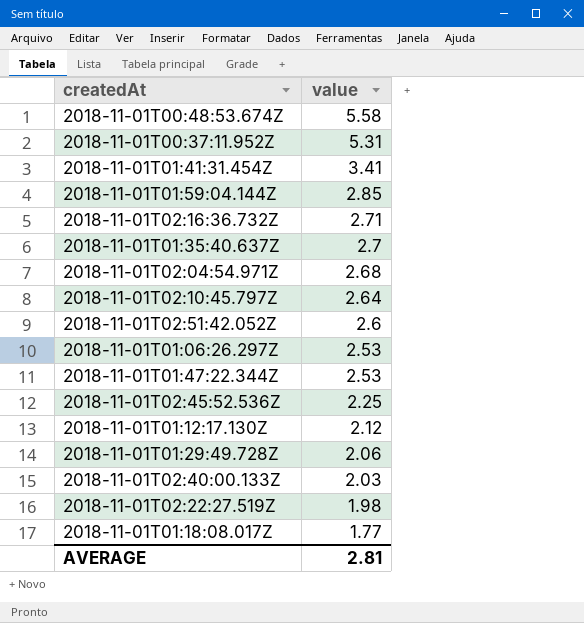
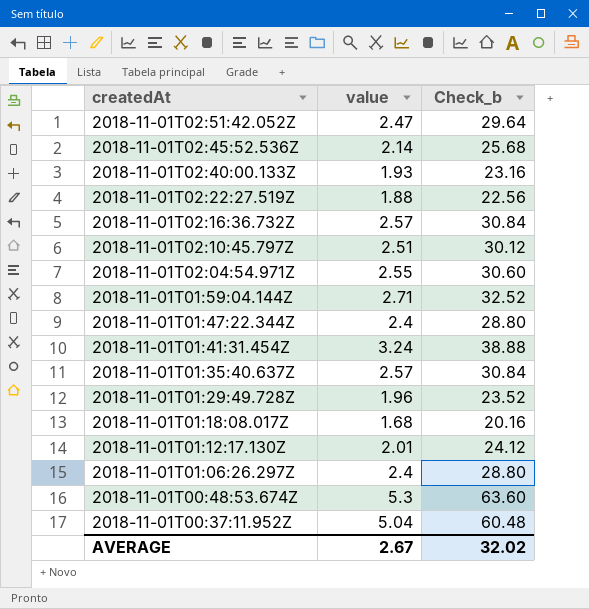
row order: value descending -> createdAt descending
column Check_b | formula: none -> [value] * 12
2018-11-01T02:51:42.052Z | value: 2.6 -> 2.47
2018-11-01T02:45:52.536Z | value: 2.25 -> 2.14
2018-11-01T02:40:00.133Z | value: 2.03 -> 1.93
2018-11-01T02:22:27.519Z | value: 1.98 -> 1.88
2018-11-01T02:16:36.732Z | value: 2.71 -> 2.57
2018-11-01T02:10:45.797Z | value: 2.64 -> 2.51
2018-11-01T02:04:54.971Z | value: 2.68 -> 2.55
2018-11-01T01:59:04.144Z | value: 2.85 -> 2.71
2018-11-01T01:47:22.344Z | value: 2.53 -> 2.4
2018-11-01T01:41:31.454Z | value: 3.41 -> 3.24
2018-11-01T01:35:40.637Z | value: 2.7 -> 2.57
2018-11-01T01:29:49.728Z | value: 2.06 -> 1.96
2018-11-01T01:18:08.017Z | value: 1.77 -> 1.68
2018-11-01T01:12:17.130Z | value: 2.12 -> 2.01
2018-11-01T01:06:26.297Z | value: 2.53 -> 2.4
2018-11-01T00:48:53.674Z | value: 5.58 -> 5.3
2018-11-01T00:37:11.952Z | value: 5.31 -> 5.04
AVERAGE | value: 2.81 -> 2.67

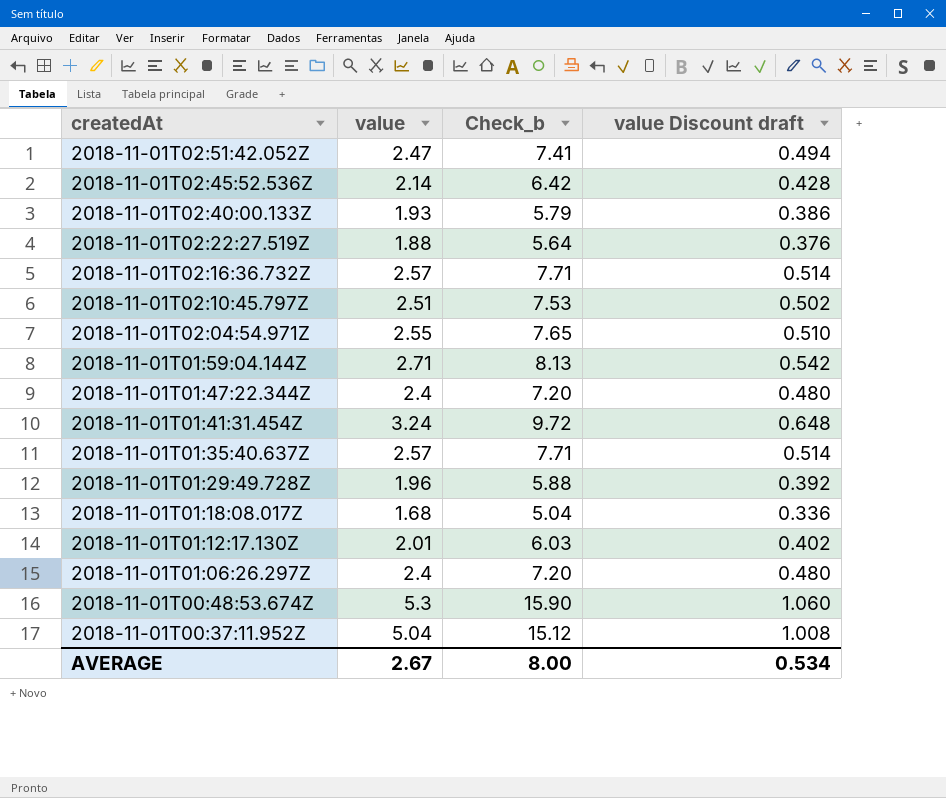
column Check_b | formula: [value] * 12 -> [value] * 3
column value Discount draft | formula: none -> [value] * 0.2
AVERAGE | Check_b: 32.02 -> 8.00

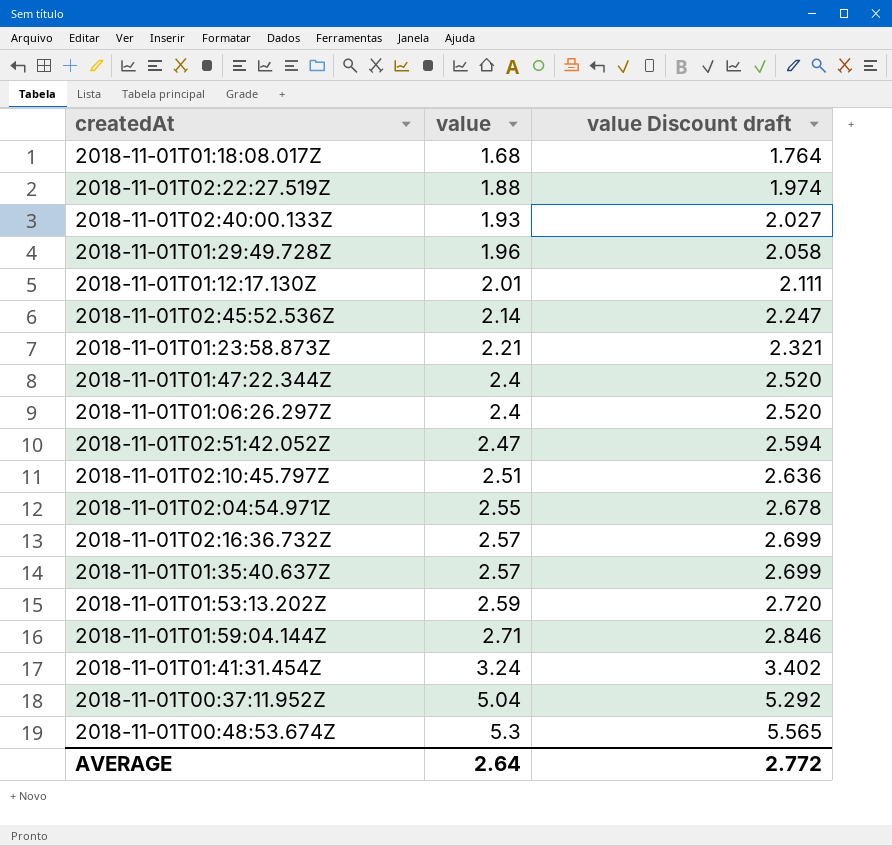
row order: createdAt descending -> value ascending
column Check_b | formula: [value] * 3 -> none
column value Discount draft | formula: [value] * 0.2 -> [value] * 1.05
row 2018-11-01T01:23:58.873Z: none -> 2.21 | 2.321
row 2018-11-01T01:53:13.202Z: none -> 2.59 | 2.720
AVERAGE | value: 2.67 -> 2.64
AVERAGE | value Discount draft: 0.534 -> 2.772

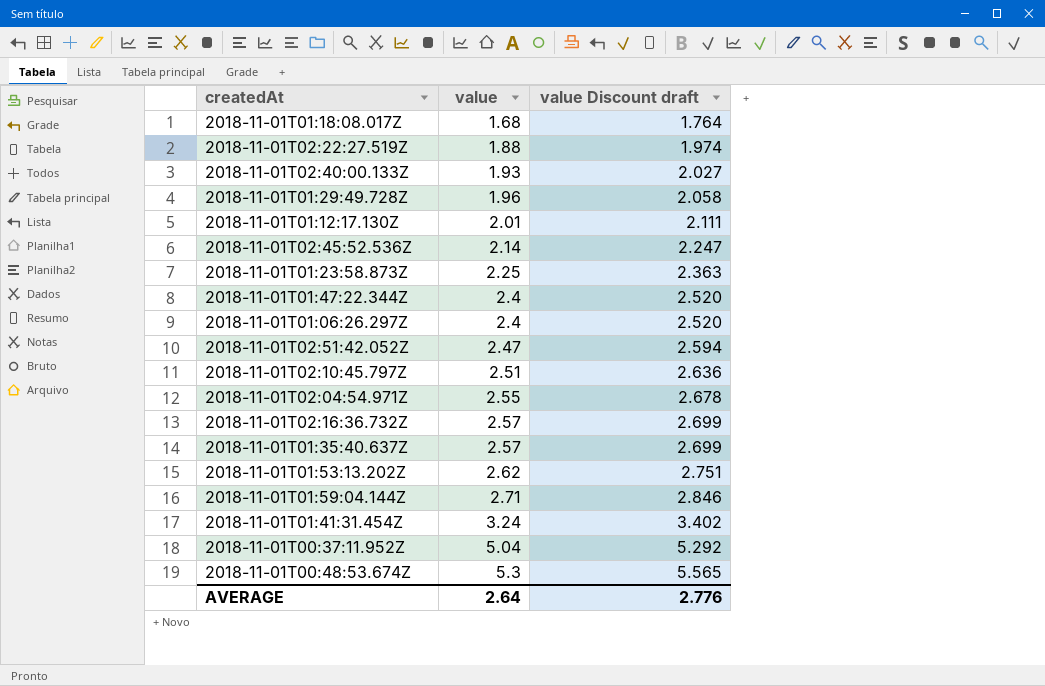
2018-11-01T01:23:58.873Z | value: 2.21 -> 2.25
2018-11-01T01:23:58.873Z | value Discount draft: 2.321 -> 2.363
2018-11-01T01:53:13.202Z | value: 2.59 -> 2.62
2018-11-01T01:53:13.202Z | value Discount draft: 2.720 -> 2.751
AVERAGE | value Discount draft: 2.772 -> 2.776

